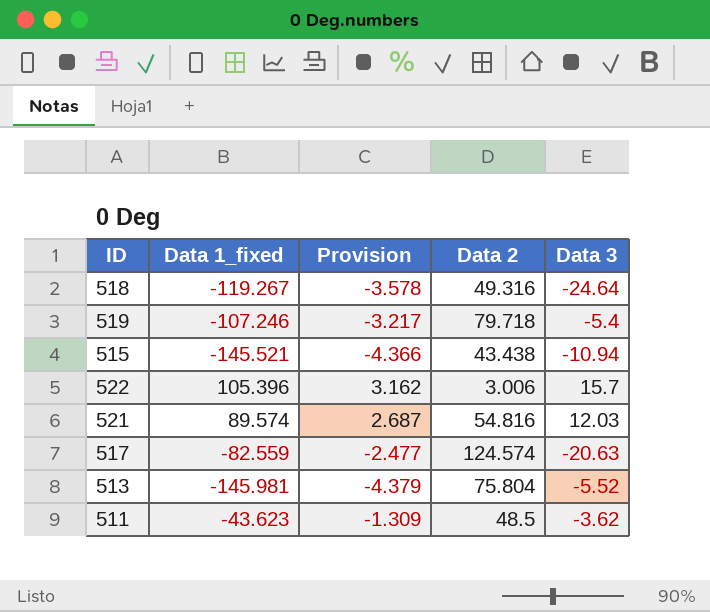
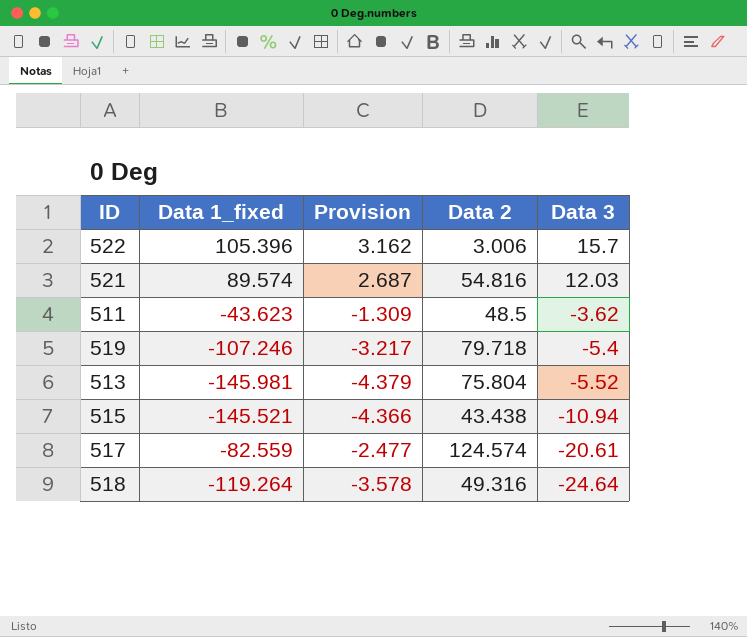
row order: none -> Data 3 descending
517 | Data 3: -20.63 -> -20.61
518 | Data 1_fixed: -119.267 -> -119.264

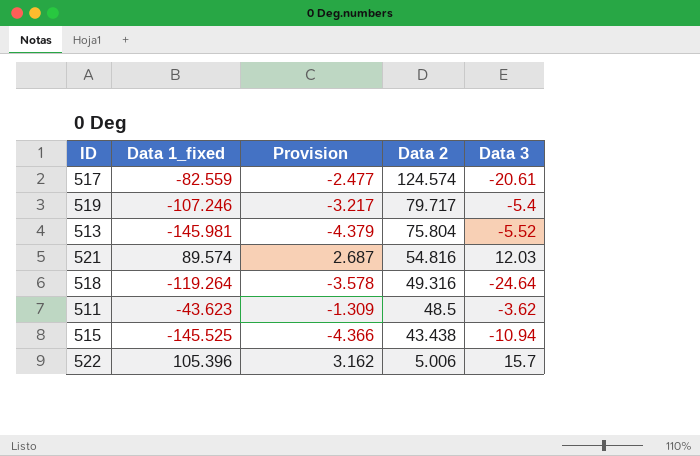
row order: Data 3 descending -> Data 2 descending
519 | Data 2: 79.718 -> 79.717
515 | Data 1_fixed: -145.521 -> -145.525
522 | Data 2: 3.006 -> 5.006

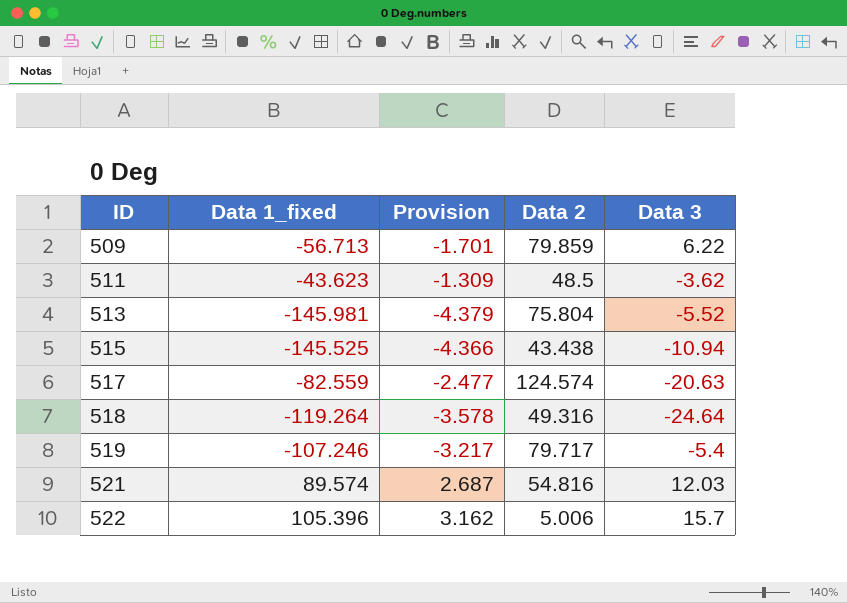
row order: Data 2 descending -> ID ascending
row 509: none -> -56.713 | -1.701 | 79.859 | 6.22
517 | Data 3: -20.61 -> -20.63

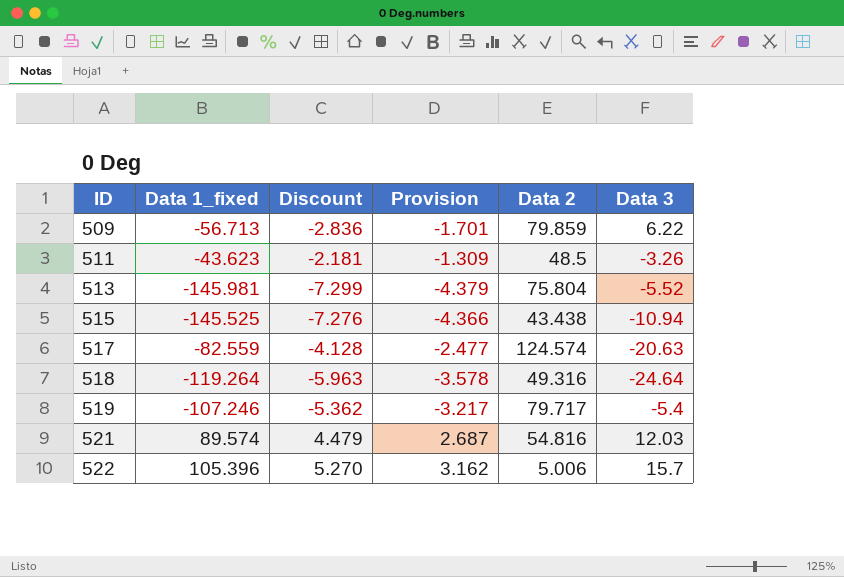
column Discount | formula: none -> [Data 1_fixed] * 0.05
511 | Data 3: -3.62 -> -3.26

